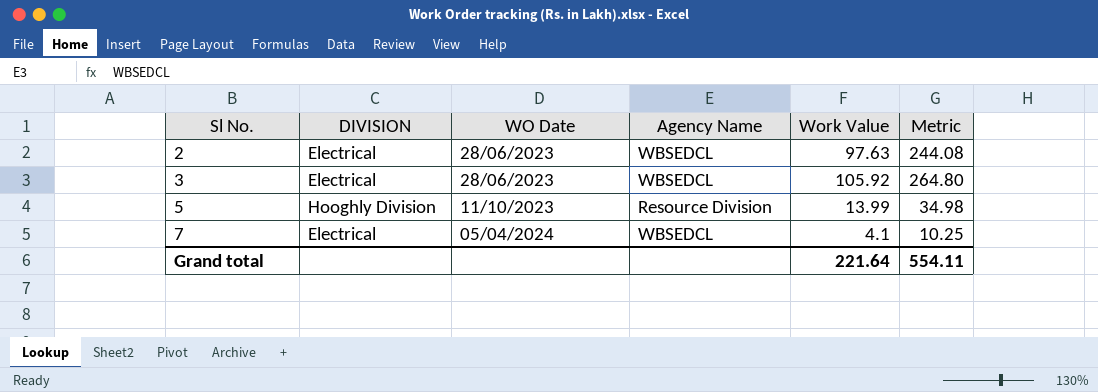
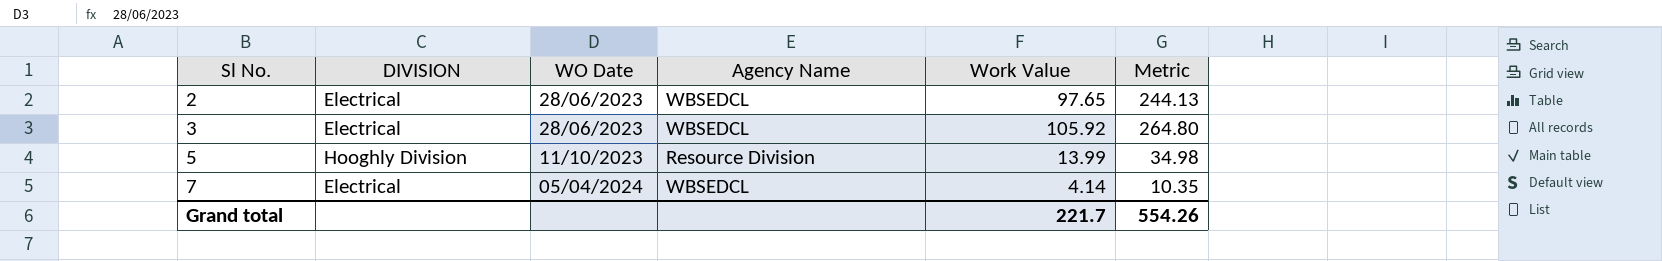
2 | Work Value: 97.63 -> 97.65
2 | Metric: 244.08 -> 244.13
7 | Work Value: 4.1 -> 4.14
7 | Metric: 10.25 -> 10.35
Grand total | Work Value: 221.64 -> 221.7
Grand total | Metric: 554.11 -> 554.26

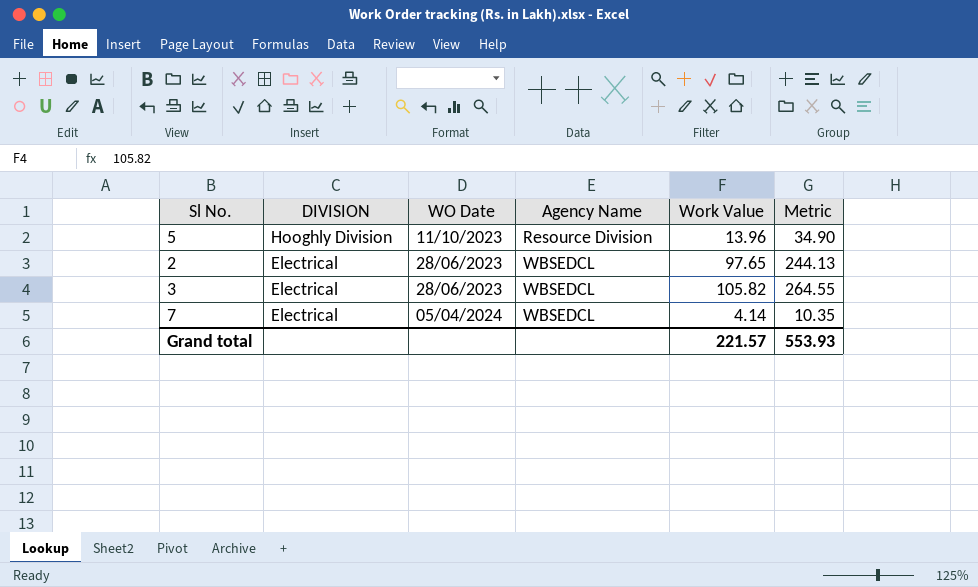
row order: Sl No. ascending -> DIVISION descending
5 | Work Value: 13.99 -> 13.96
5 | Metric: 34.98 -> 34.90
3 | Work Value: 105.92 -> 105.82
3 | Metric: 264.80 -> 264.55
Grand total | Work Value: 221.7 -> 221.57
Grand total | Metric: 554.26 -> 553.93

